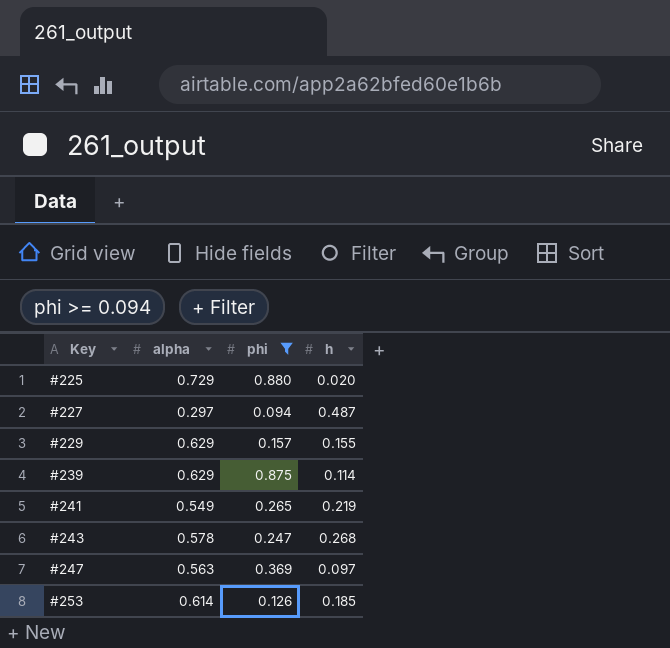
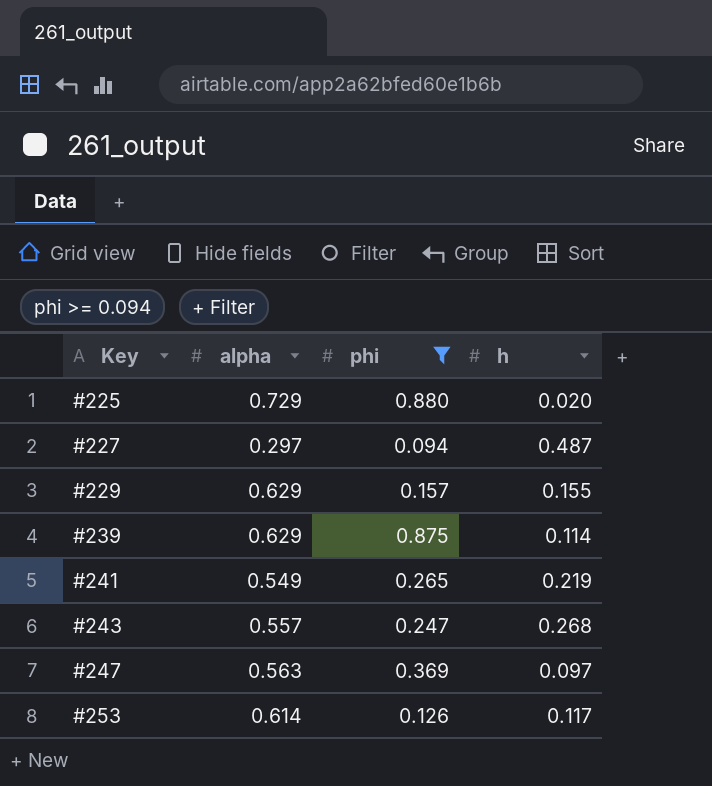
#243 | alpha: 0.578 -> 0.557
#253 | h: 0.185 -> 0.117

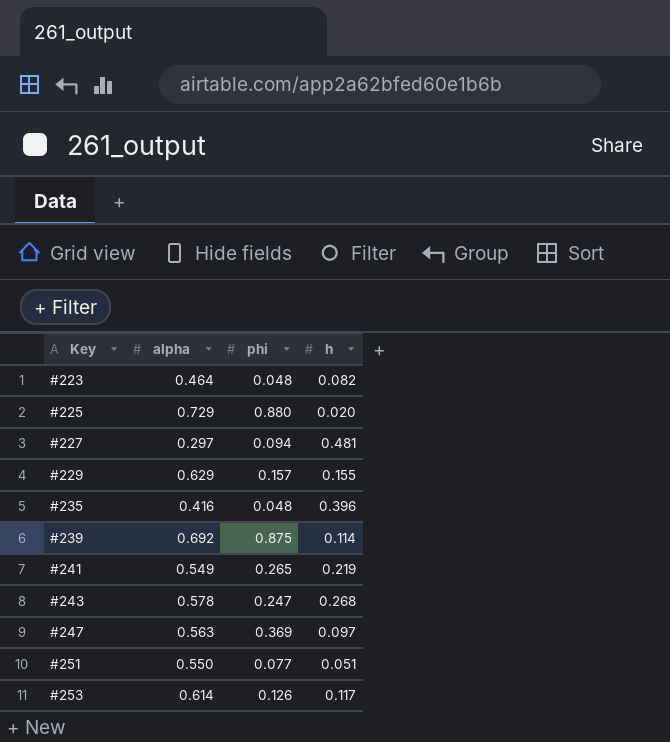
filter: phi >= 0.094 -> none
#227 | h: 0.487 -> 0.481
#239 | alpha: 0.629 -> 0.692
#243 | alpha: 0.557 -> 0.578

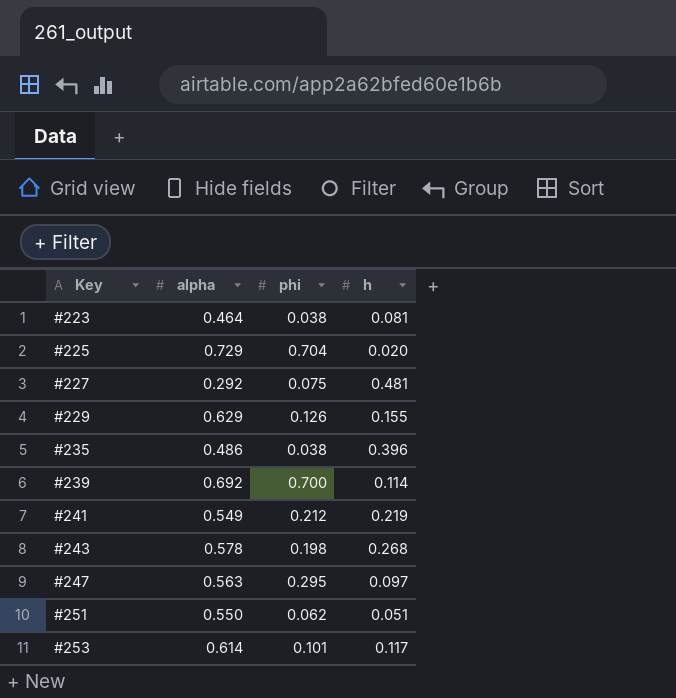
#223 | phi: 0.048 -> 0.038
#223 | h: 0.082 -> 0.081
#225 | phi: 0.880 -> 0.704
#227 | alpha: 0.297 -> 0.292
#227 | phi: 0.094 -> 0.075
#229 | phi: 0.157 -> 0.126
#235 | alpha: 0.416 -> 0.486
#235 | phi: 0.048 -> 0.038
#239 | phi: 0.875 -> 0.700
#241 | phi: 0.265 -> 0.212
#243 | phi: 0.247 -> 0.198
#247 | phi: 0.369 -> 0.295
#251 | phi: 0.077 -> 0.062
#253 | phi: 0.126 -> 0.101

